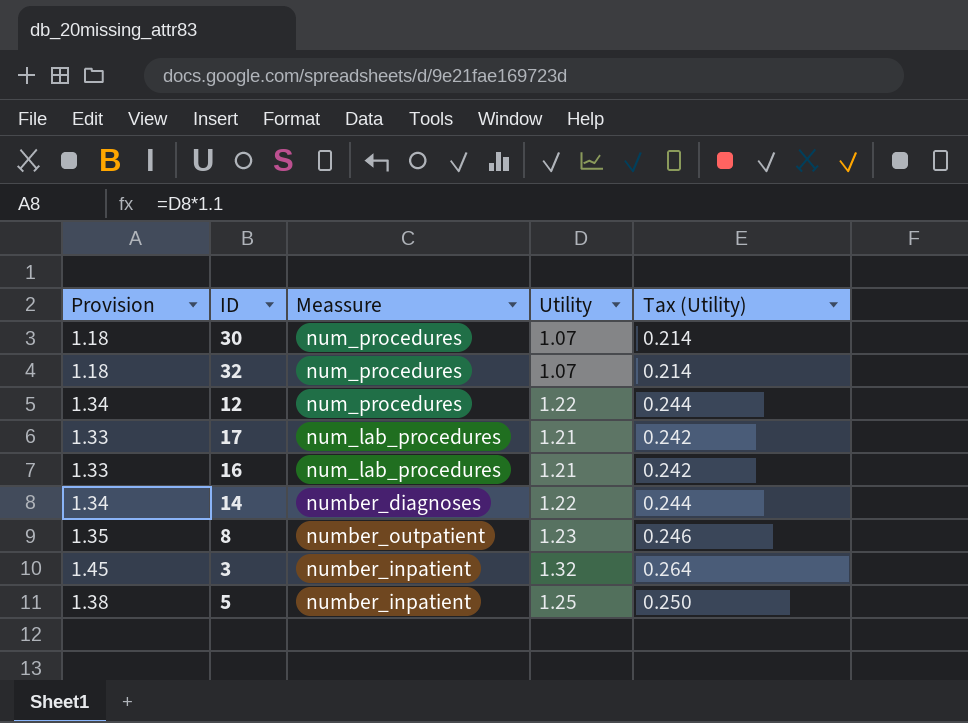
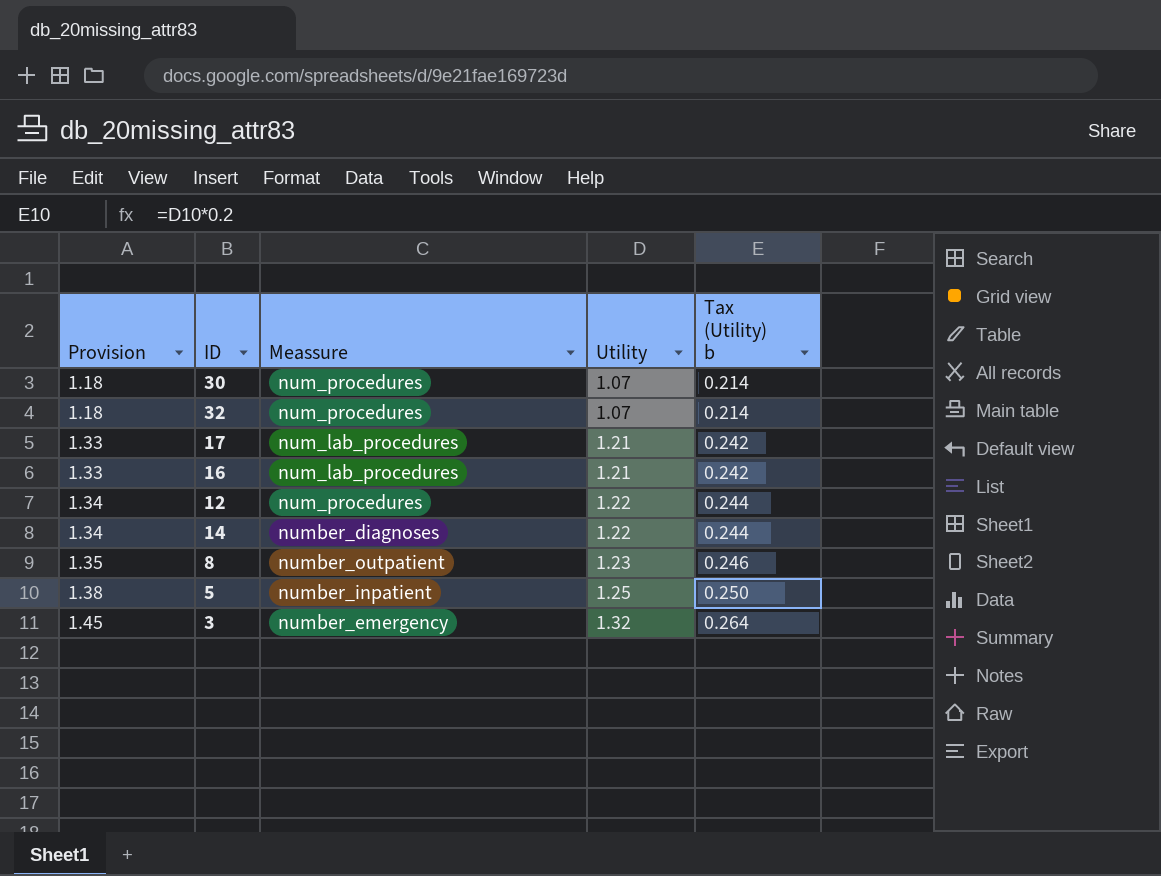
row order: none -> Provision ascending
column name: Tax (Utility) -> Tax (Utility) b
3 | Meassure: number_inpatient -> number_emergency

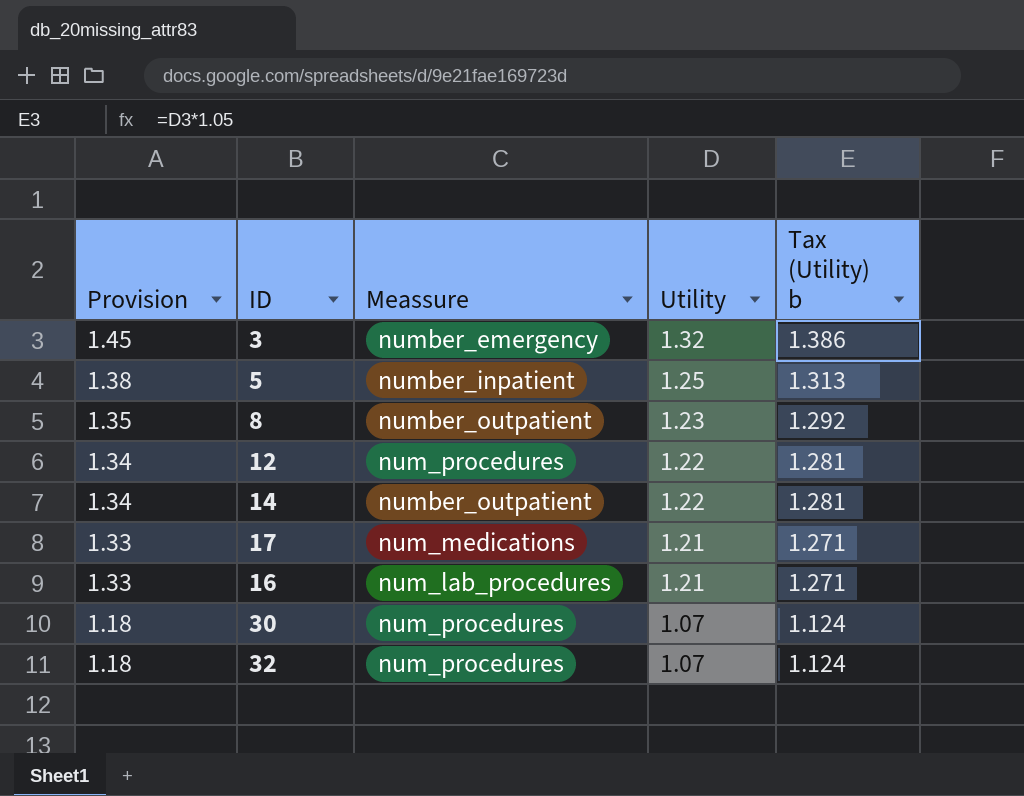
row order: Provision ascending -> Provision descending
column Tax (Utility) b | formula: [Utility] * 0.2 -> [Utility] * 1.05
14 | Meassure: number_diagnoses -> number_outpatient
17 | Meassure: num_lab_procedures -> num_medications

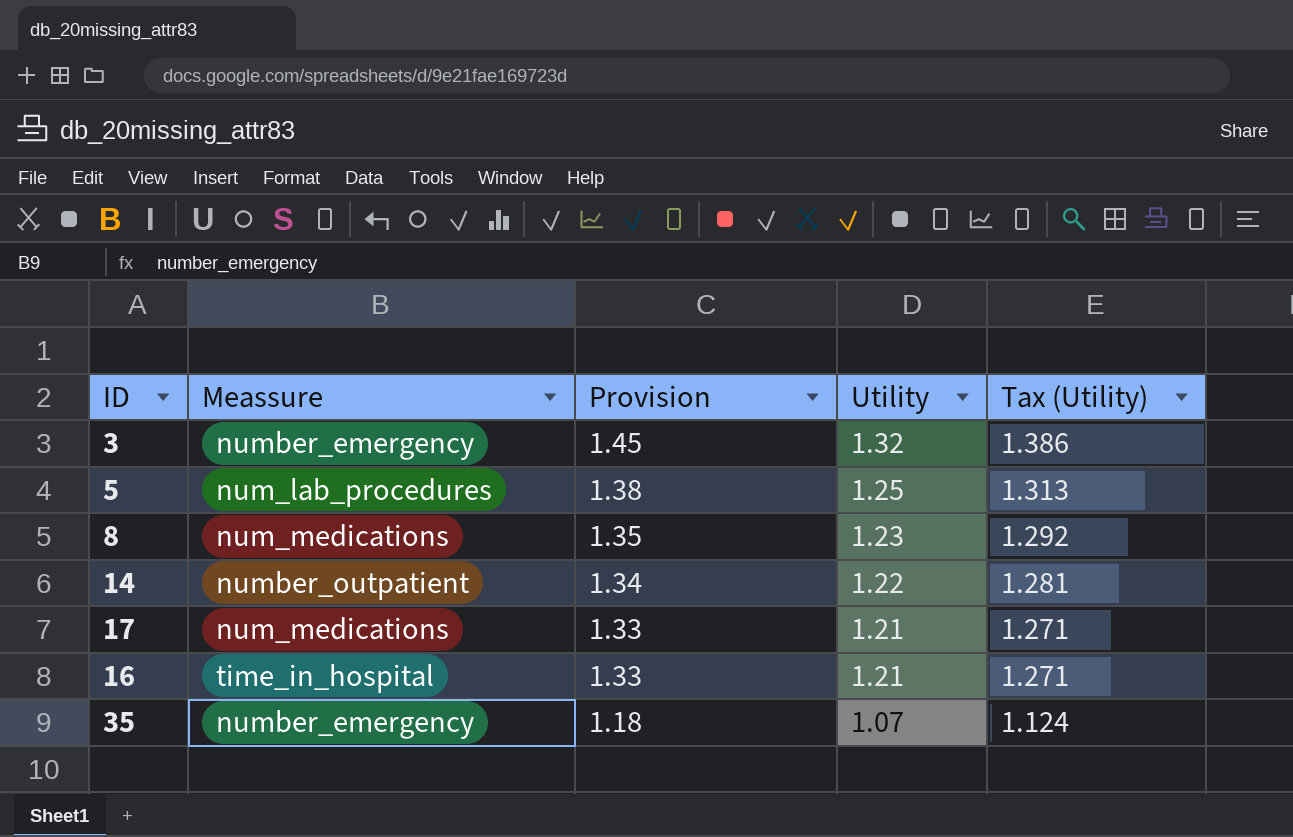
column Provision | position: 1 -> 3
column name: Tax (Utility) b -> Tax (Utility)
row 12: 1.34 | num_procedures | 1.22 | 1.281 -> none
row 30: 1.18 | num_procedures | 1.07 | 1.124 -> none
row 32: 1.18 | num_procedures | 1.07 | 1.124 -> none
5 | Meassure: number_inpatient -> num_lab_procedures
8 | Meassure: number_outpatient -> num_medications
16 | Meassure: num_lab_procedures -> time_in_hospital
row 35: none -> number_emergency | 1.18 | 1.07 | 1.124

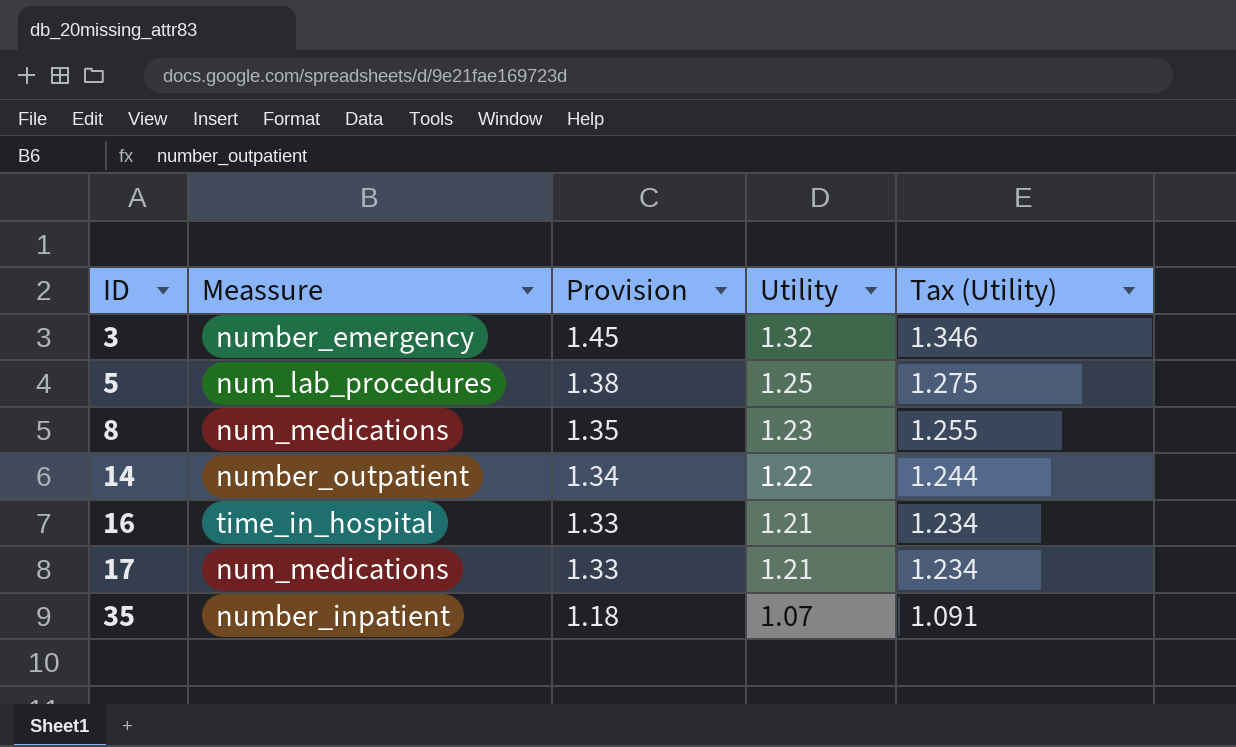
row order: Provision descending -> ID ascending
column Tax (Utility) | formula: [Utility] * 1.05 -> [Utility] * 1.02
35 | Meassure: number_emergency -> number_inpatient

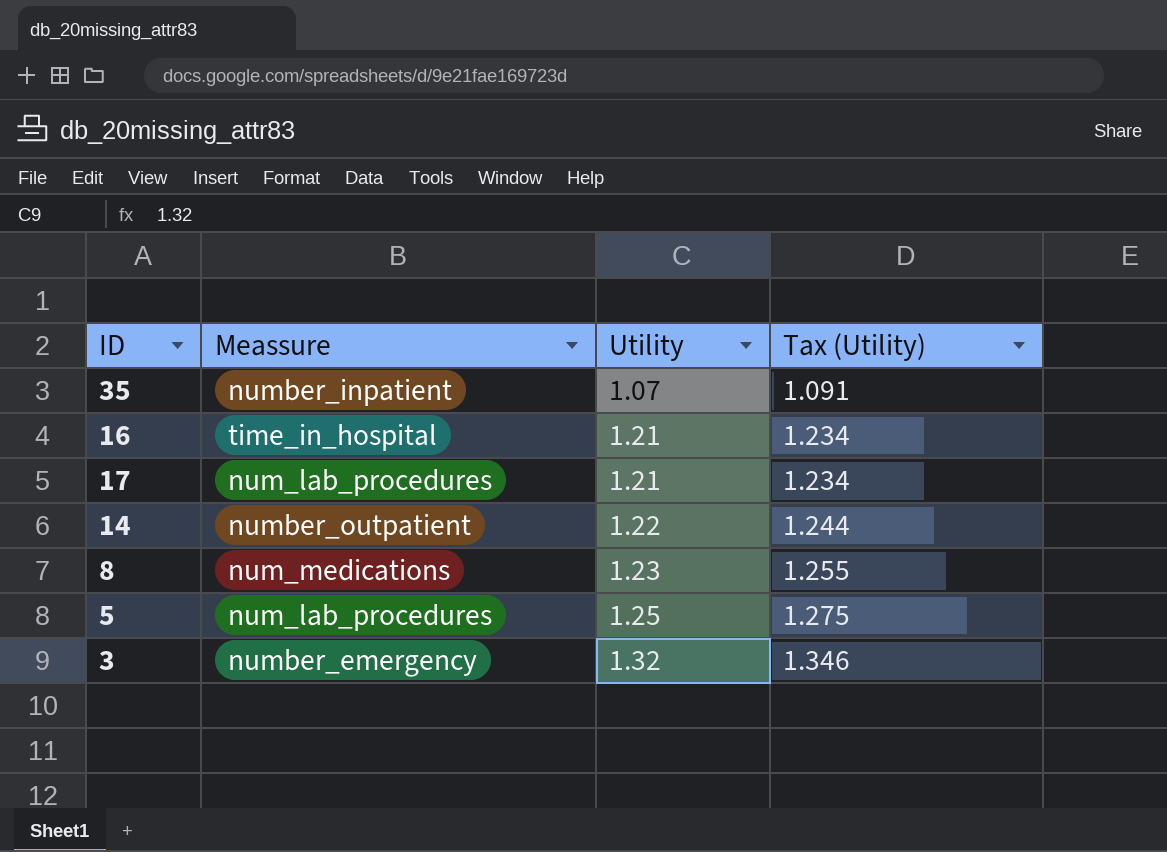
row order: ID ascending -> Utility ascending
column Provision | formula: [Utility] * 1.1 -> none
17 | Meassure: num_medications -> num_lab_procedures

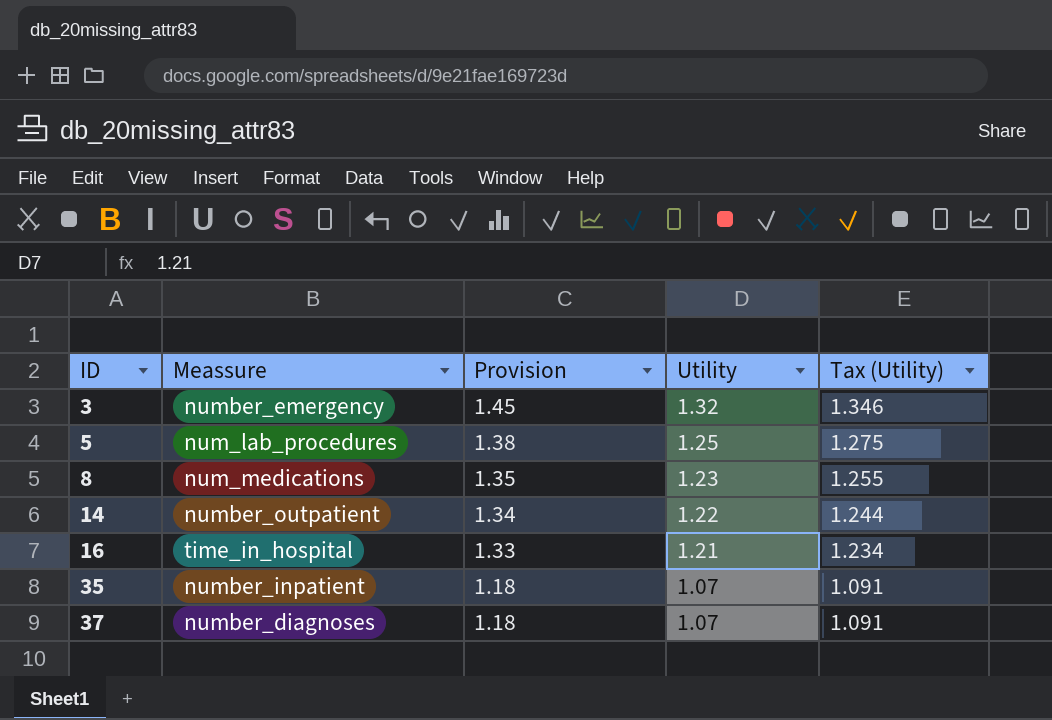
row order: Utility ascending -> ID ascending
column Provision | formula: none -> [Utility] * 1.1
row 17: num_lab_procedures | 1.21 | 1.234 -> none
row 37: none -> number_diagnoses | 1.18 | 1.07 | 1.091

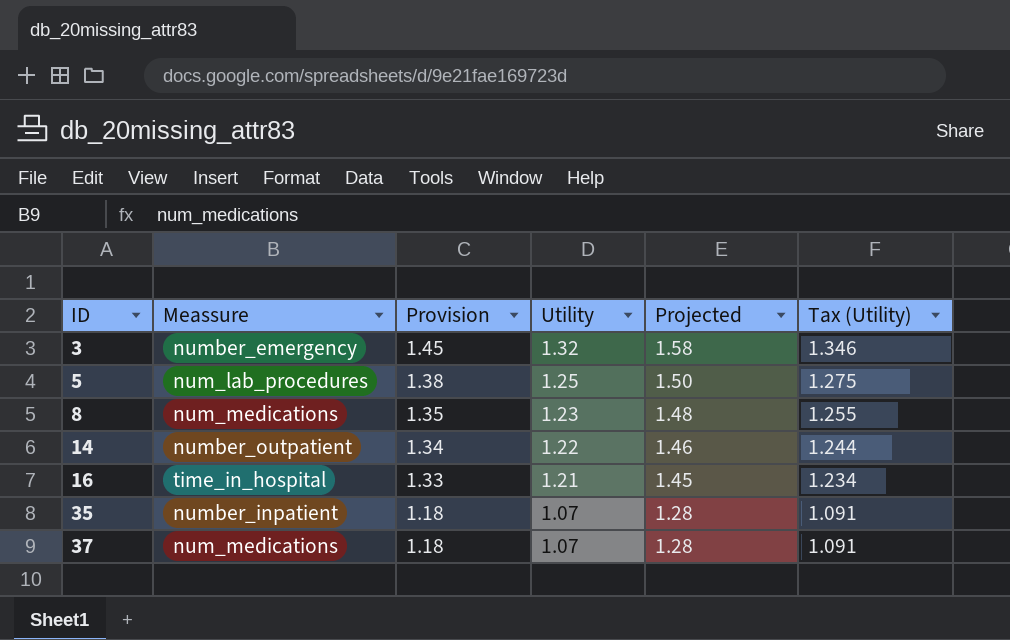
column Projected | formula: none -> [Utility] * 1.2
37 | Meassure: number_diagnoses -> num_medications

